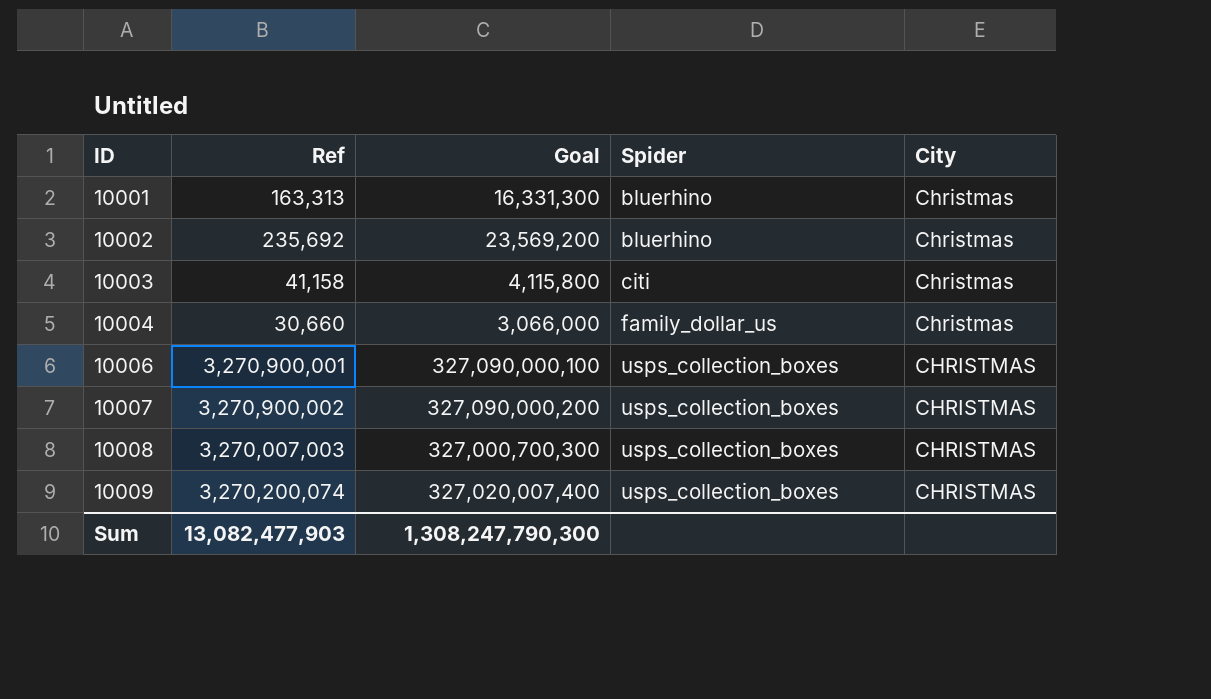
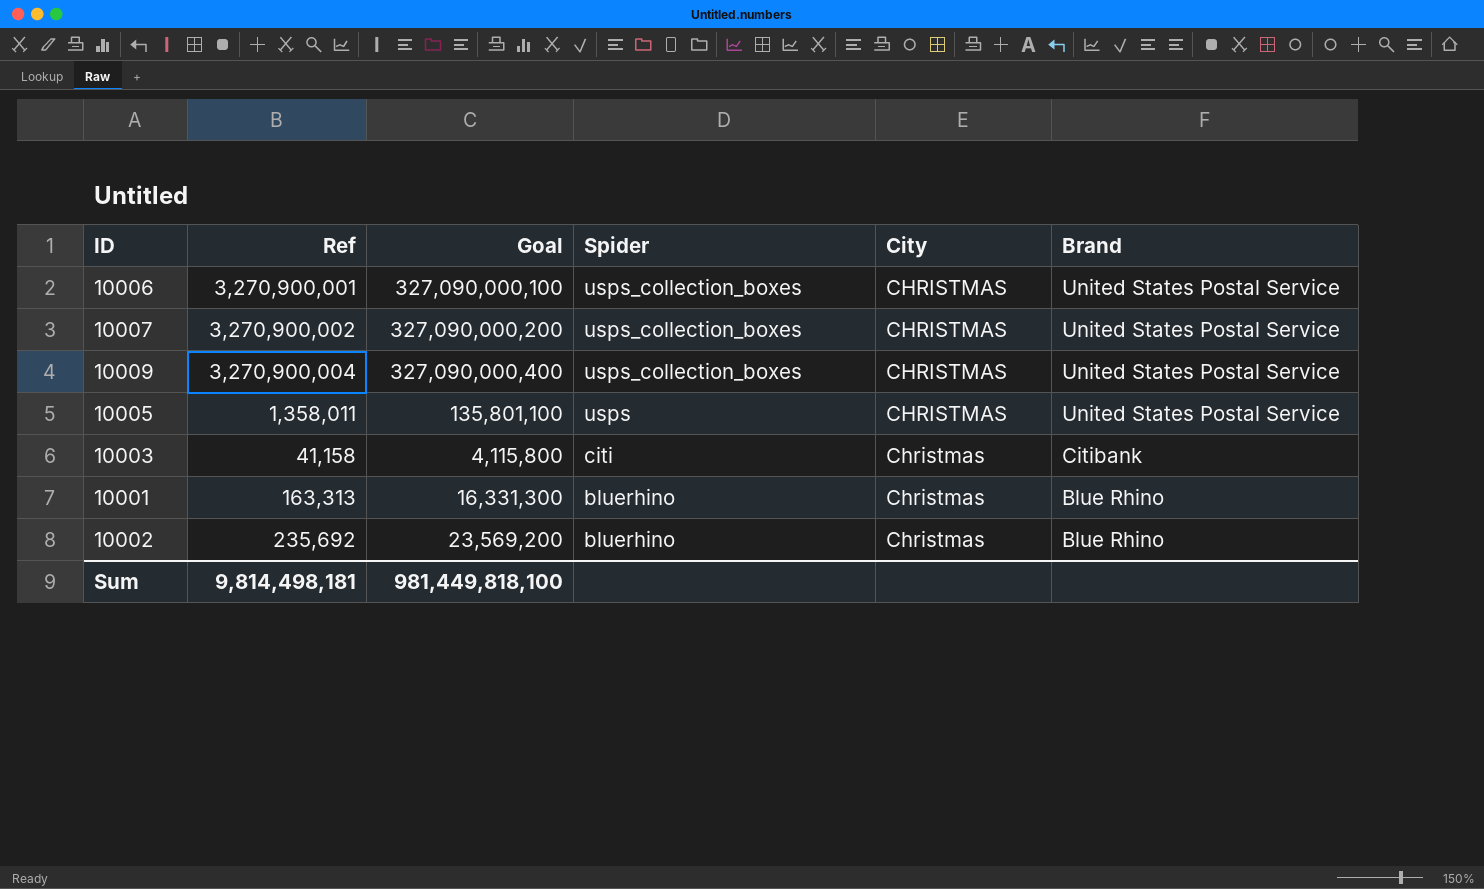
row order: ID ascending -> Spider descending
column Brand | position: none -> 6
row 10004: 30,660 | 3,066,000 | family_dollar_us | Christmas -> none
row 10008: 3,270,007,003 | 327,000,700,300 | usps_collection_boxes | CHRISTMAS -> none
10009 | Ref: 3,270,200,074 -> 3,270,900,004
10009 | Goal: 327,020,007,400 -> 327,090,000,400
row 10005: none -> 1,358,011 | 135,801,100 | usps | CHRISTMAS | United States Postal Service
Sum | Ref: 13,082,477,903 -> 9,814,498,181
Sum | Goal: 1,308,247,790,300 -> 981,449,818,100

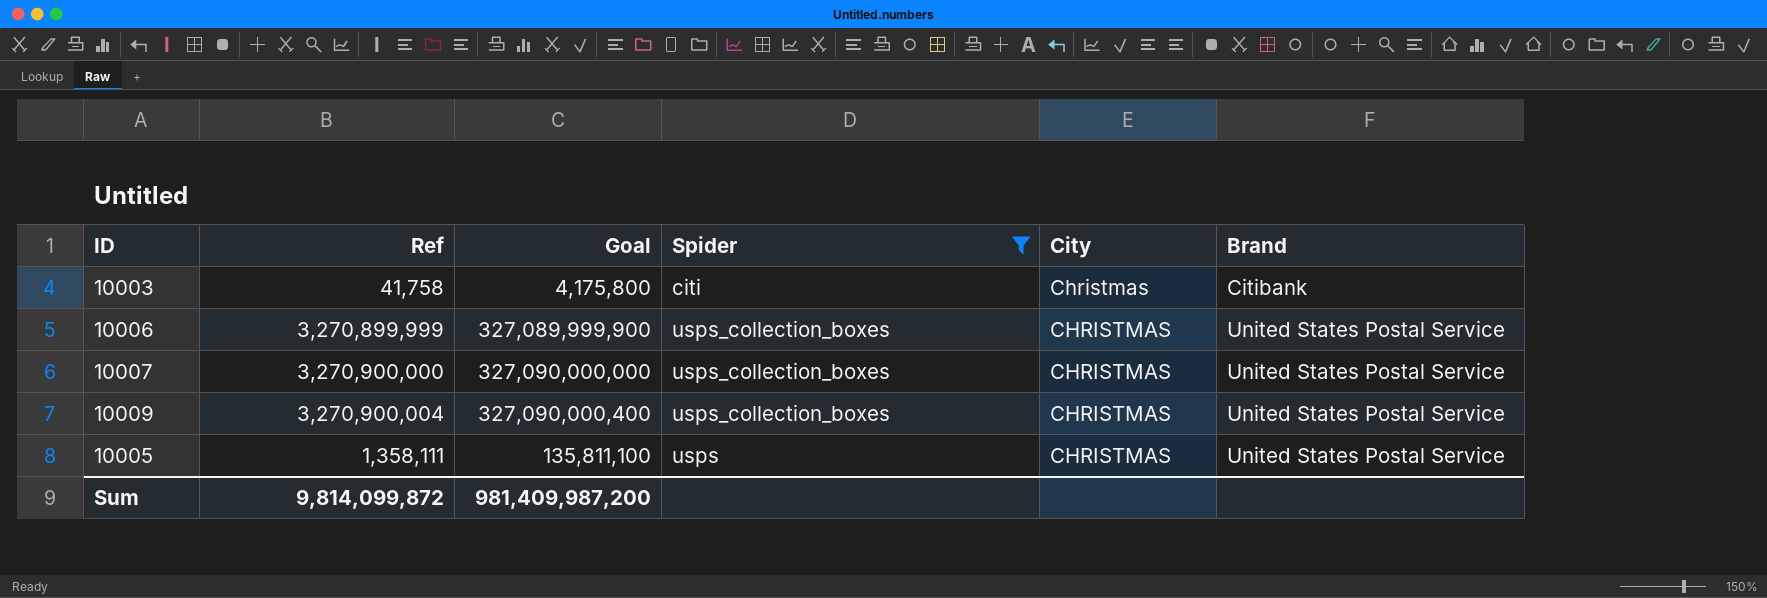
filter: none -> Spider != bluerhino
row order: Spider descending -> Brand ascending
10003 | Ref: 41,158 -> 41,758
10003 | Goal: 4,115,800 -> 4,175,800
10006 | Ref: 3,270,900,001 -> 3,270,899,999
10006 | Goal: 327,090,000,100 -> 327,089,999,900
10007 | Ref: 3,270,900,002 -> 3,270,900,000
10007 | Goal: 327,090,000,200 -> 327,090,000,000
10005 | Ref: 1,358,011 -> 1,358,111
10005 | Goal: 135,801,100 -> 135,811,100
Sum | Ref: 9,814,498,181 -> 9,814,099,872
Sum | Goal: 981,449,818,100 -> 981,409,987,200

